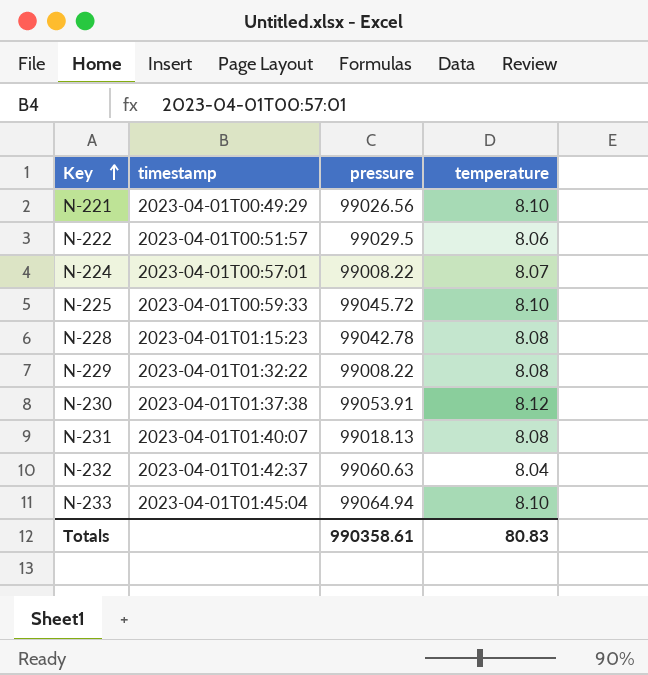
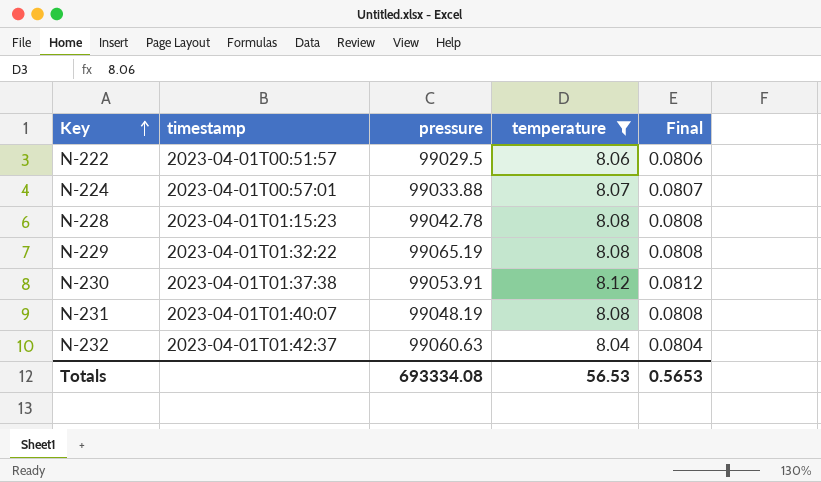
filter: none -> temperature != 8.10
column Final | formula: none -> [temperature] * 0.01
N-224 | pressure: 99008.22 -> 99033.88
N-229 | pressure: 99008.22 -> 99065.19
N-231 | pressure: 99018.13 -> 99048.19
Totals | pressure: 990358.61 -> 693334.08
Totals | temperature: 80.83 -> 56.53

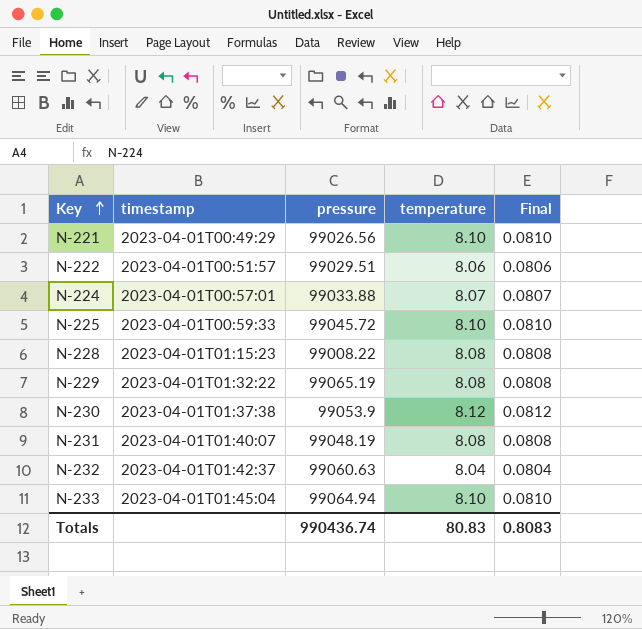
filter: temperature != 8.10 -> none
N-222 | pressure: 99029.5 -> 99029.51
N-228 | pressure: 99042.78 -> 99008.22
N-230 | pressure: 99053.91 -> 99053.9
Totals | pressure: 693334.08 -> 990436.74
Totals | temperature: 56.53 -> 80.83
Totals | Final: 0.5653 -> 0.8083

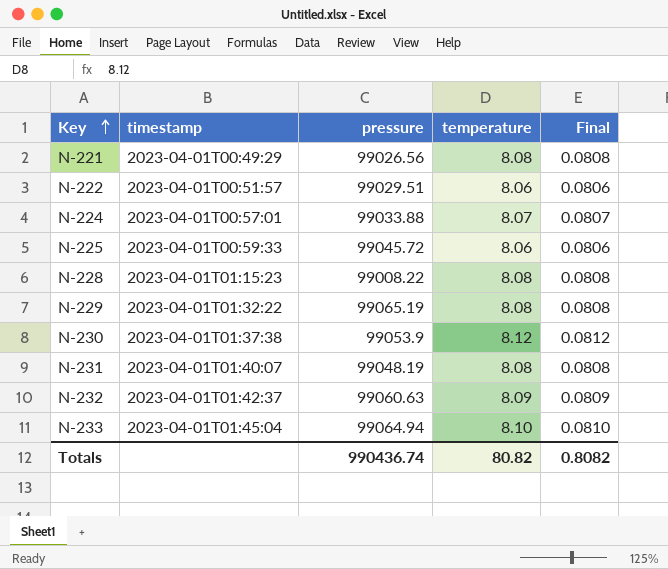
N-221 | temperature: 8.10 -> 8.08
N-221 | Final: 0.0810 -> 0.0808
N-225 | temperature: 8.10 -> 8.06
N-225 | Final: 0.0810 -> 0.0806
N-232 | temperature: 8.04 -> 8.09
N-232 | Final: 0.0804 -> 0.0809
Totals | temperature: 80.83 -> 80.82
Totals | Final: 0.8083 -> 0.8082

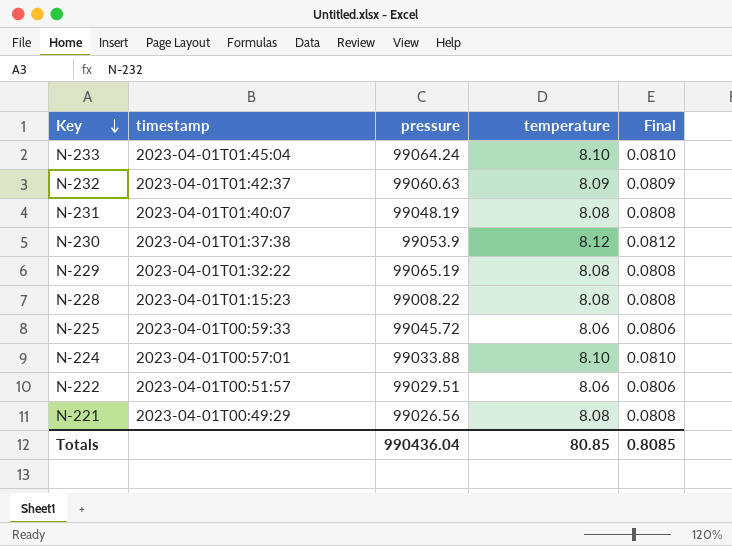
row order: Key ascending -> Key descending
N-233 | pressure: 99064.94 -> 99064.24
N-224 | temperature: 8.07 -> 8.10
N-224 | Final: 0.0807 -> 0.0810
Totals | pressure: 990436.74 -> 990436.04
Totals | temperature: 80.82 -> 80.85
Totals | Final: 0.8082 -> 0.8085

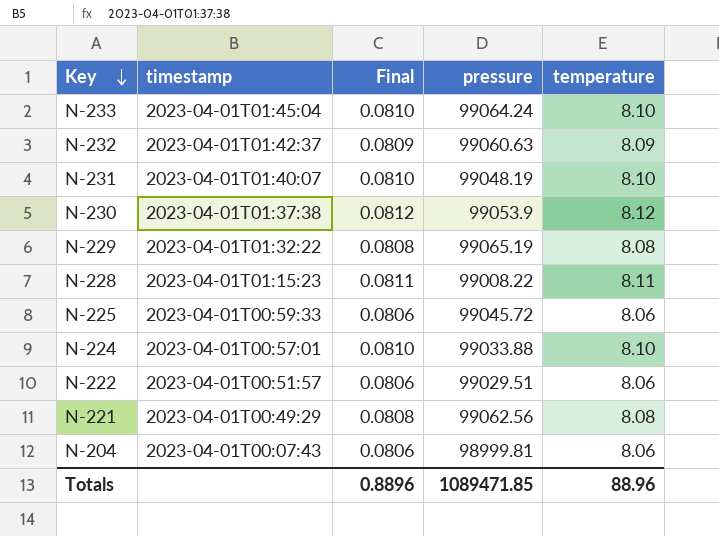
column Final | position: 5 -> 3
N-231 | Final: 0.0808 -> 0.0810
N-231 | temperature: 8.08 -> 8.10
N-228 | Final: 0.0808 -> 0.0811
N-228 | temperature: 8.08 -> 8.11
N-221 | pressure: 99026.56 -> 99062.56
row N-204: none -> 2023-04-01T00:07:43 | 0.0806 | 98999.81 | 8.06
Totals | Final: 0.8085 -> 0.8896
Totals | pressure: 990436.04 -> 1089471.85
Totals | temperature: 80.85 -> 88.96

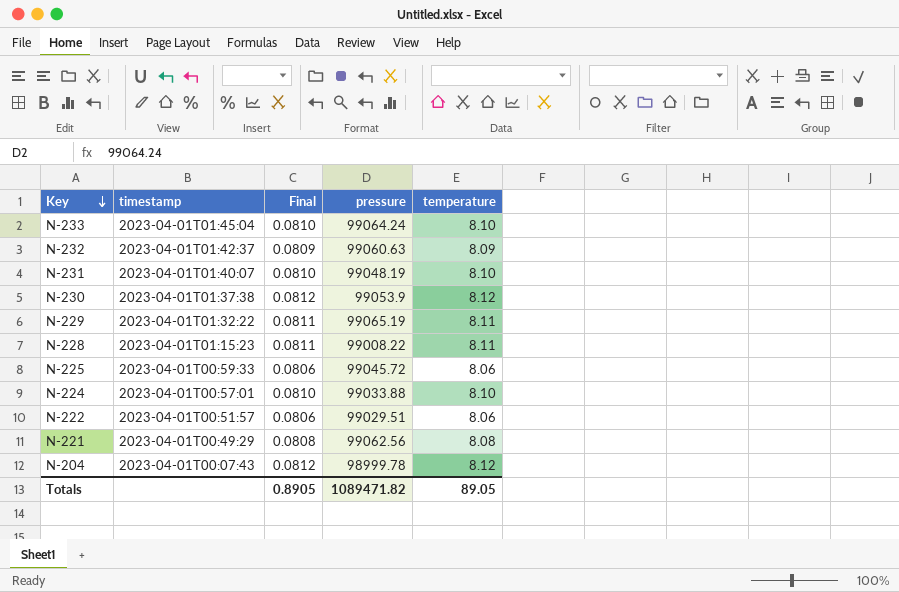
N-229 | Final: 0.0808 -> 0.0811
N-229 | temperature: 8.08 -> 8.11
N-204 | Final: 0.0806 -> 0.0812
N-204 | pressure: 98999.81 -> 98999.78
N-204 | temperature: 8.06 -> 8.12
Totals | Final: 0.8896 -> 0.8905
Totals | pressure: 1089471.85 -> 1089471.82
Totals | temperature: 88.96 -> 89.05

